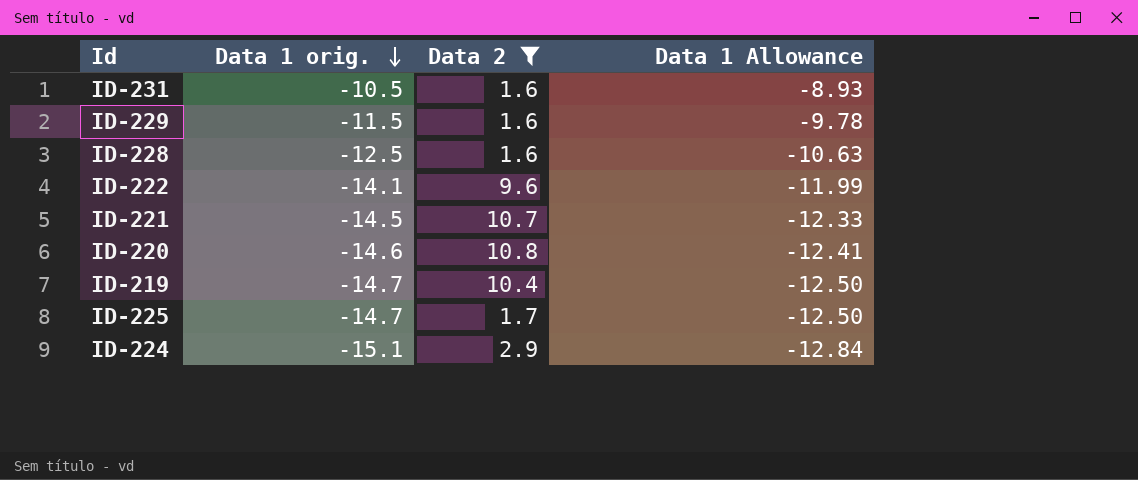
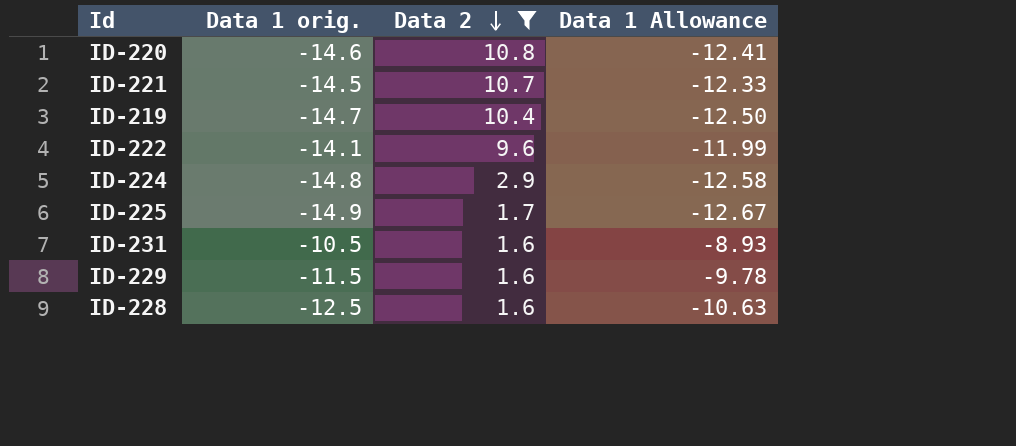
row order: Data 1 orig. descending -> Data 2 descending
ID-224 | Data 1 orig.: -15.1 -> -14.8
ID-224 | Data 1 Allowance: -12.84 -> -12.58
ID-225 | Data 1 orig.: -14.7 -> -14.9
ID-225 | Data 1 Allowance: -12.50 -> -12.67

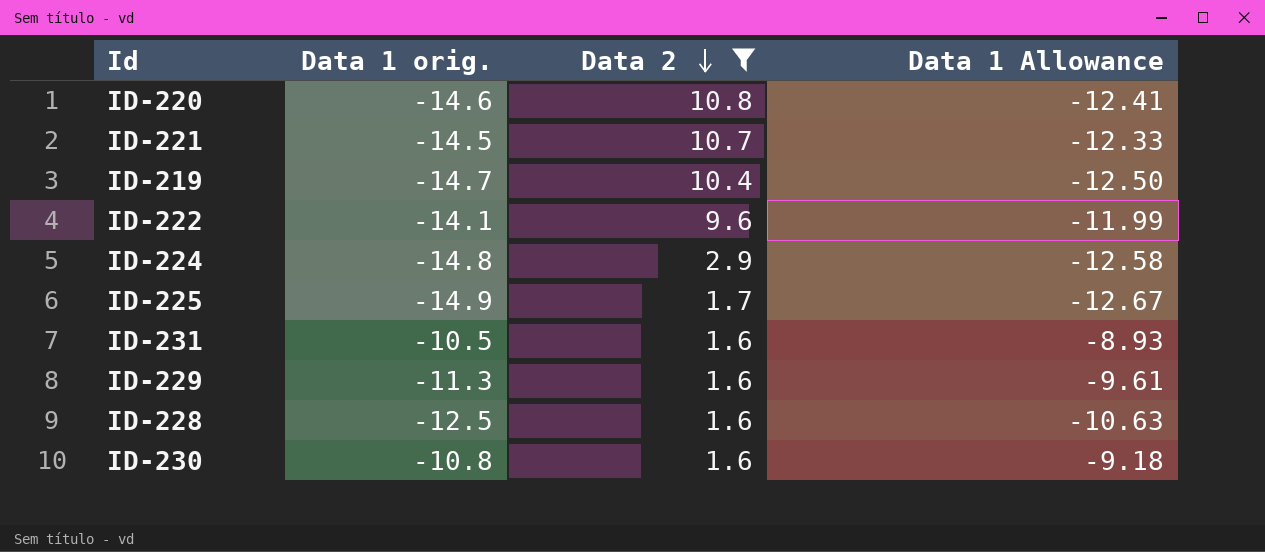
ID-229 | Data 1 orig.: -11.5 -> -11.3
ID-229 | Data 1 Allowance: -9.78 -> -9.61
row ID-230: none -> -10.8 | 1.6 | -9.18

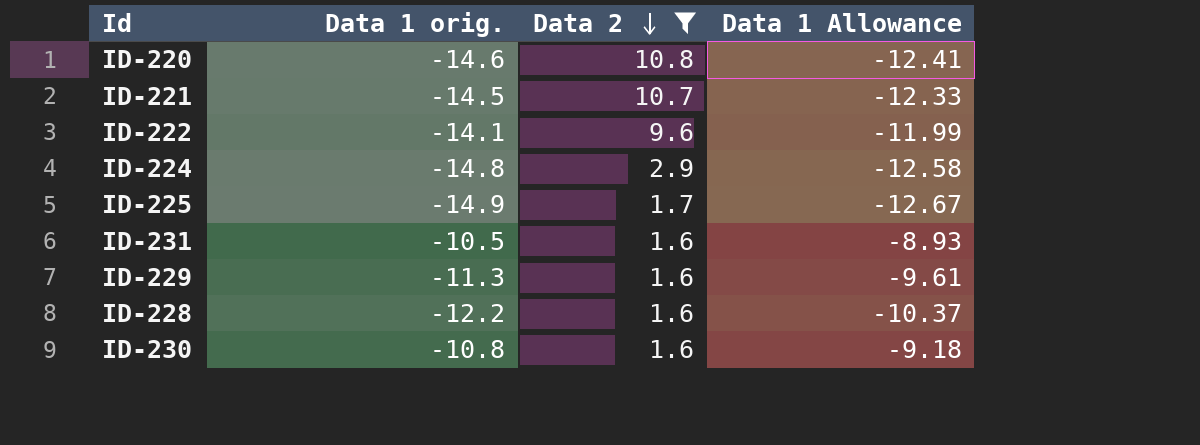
row ID-219: -14.7 | 10.4 | -12.50 -> none
ID-228 | Data 1 orig.: -12.5 -> -12.2
ID-228 | Data 1 Allowance: -10.63 -> -10.37

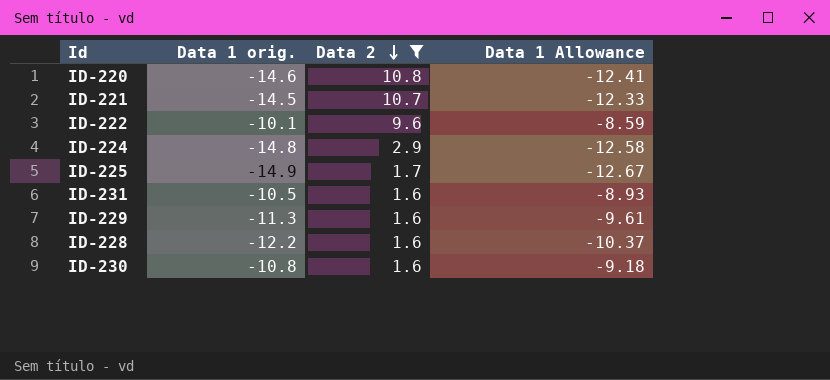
ID-222 | Data 1 orig.: -14.1 -> -10.1
ID-222 | Data 1 Allowance: -11.99 -> -8.59

